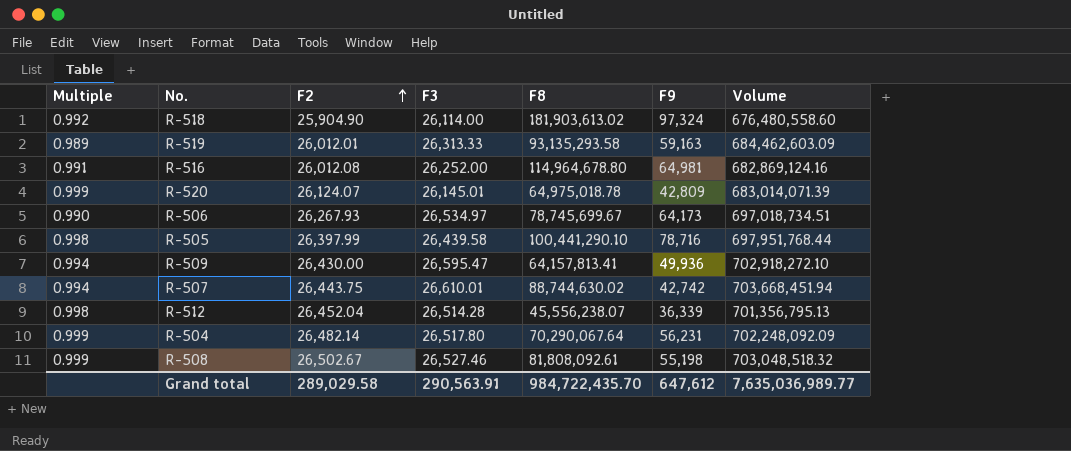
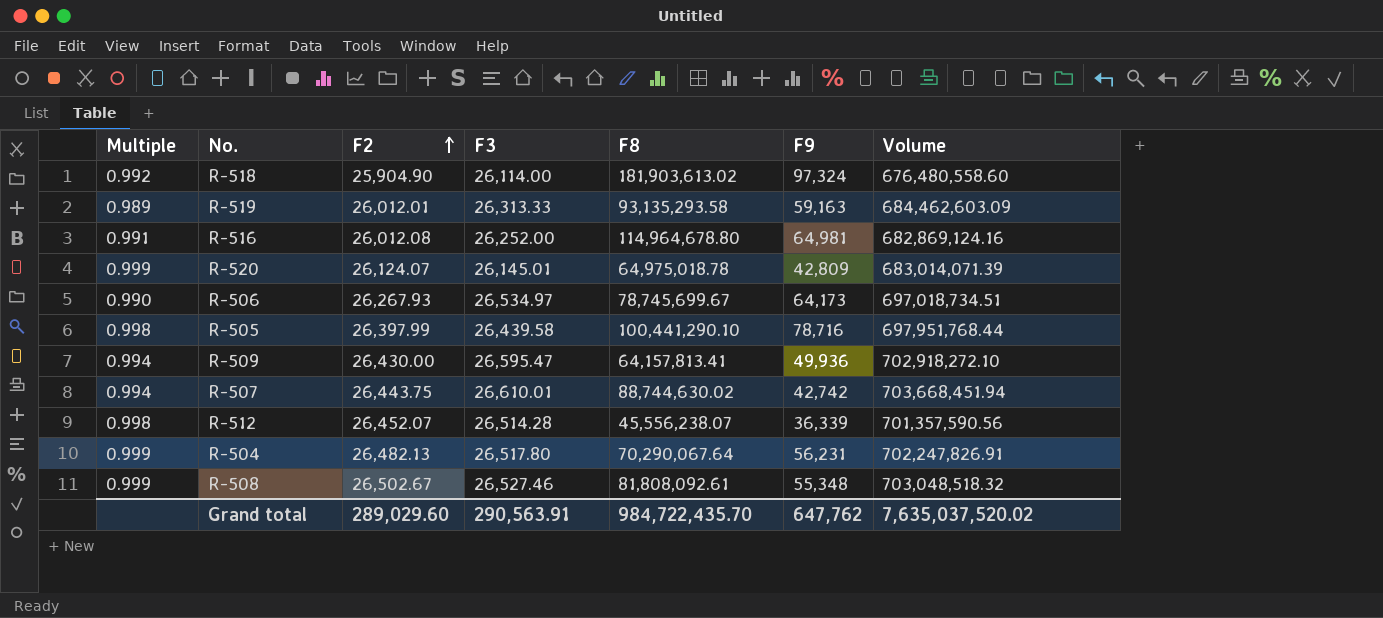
R-512 | F2: 26,452.04 -> 26,452.07
R-512 | Volume: 701,356,795.13 -> 701,357,590.56
R-504 | F2: 26,482.14 -> 26,482.13
R-504 | Volume: 702,248,092.09 -> 702,247,826.91
R-508 | F9: 55,198 -> 55,348
Grand total | F2: 289,029.58 -> 289,029.60
Grand total | F9: 647,612 -> 647,762
Grand total | Volume: 7,635,036,989.77 -> 7,635,037,520.02

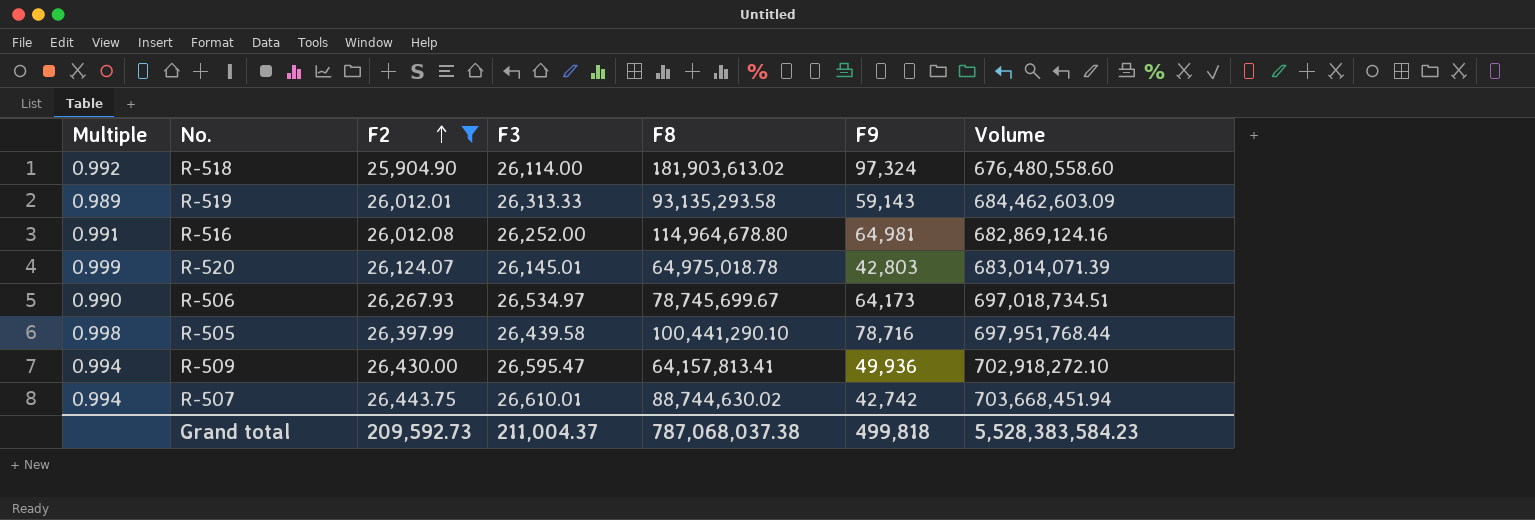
filter: none -> F2 <= 26,443.75
R-519 | F9: 59,163 -> 59,143
R-520 | F9: 42,809 -> 42,803
Grand total | F2: 289,029.60 -> 209,592.73
Grand total | F3: 290,563.91 -> 211,004.37
Grand total | F8: 984,722,435.70 -> 787,068,037.38
Grand total | F9: 647,762 -> 499,818
Grand total | Volume: 7,635,037,520.02 -> 5,528,383,584.23

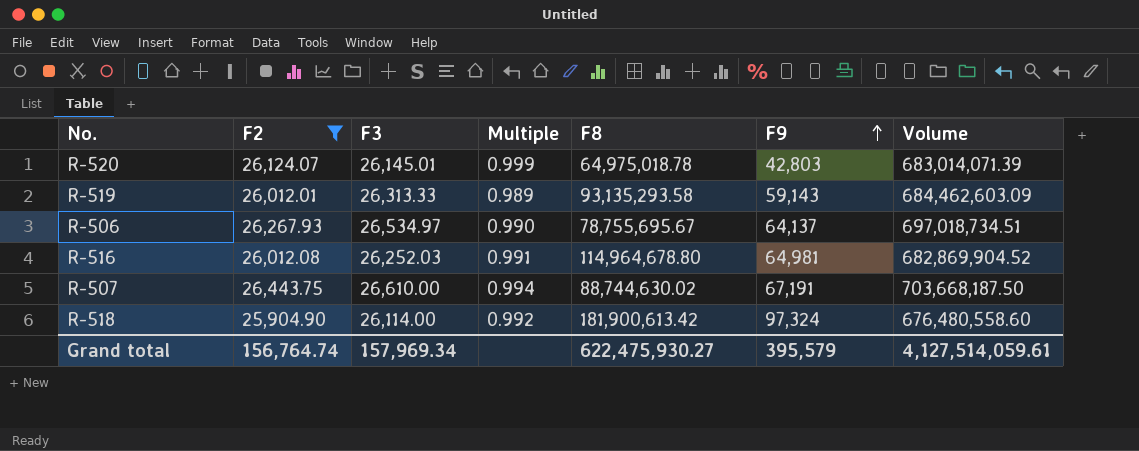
row order: F2 ascending -> F9 ascending
column Multiple | position: 1 -> 4
row R-505: 0.998 | 26,397.99 | 26,439.58 | 100,441,290.10 | 78,716 | 697,951,768.44 -> none
row R-509: 0.994 | 26,430.00 | 26,595.47 | 64,157,813.41 | 49,936 | 702,918,272.10 -> none
R-506 | F8: 78,745,699.67 -> 78,755,695.67
R-506 | F9: 64,173 -> 64,137
R-516 | F3: 26,252.00 -> 26,252.03
R-516 | Volume: 682,869,124.16 -> 682,869,904.52
R-507 | F3: 26,610.01 -> 26,610.00
R-507 | F9: 42,742 -> 67,191
R-507 | Volume: 703,668,451.94 -> 703,668,187.50
R-518 | F8: 181,903,613.02 -> 181,900,613.42
Grand total | F2: 209,592.73 -> 156,764.74
Grand total | F3: 211,004.37 -> 157,969.34
Grand total | F8: 787,068,037.38 -> 622,475,930.27
Grand total | F9: 499,818 -> 395,579
Grand total | Volume: 5,528,383,584.23 -> 4,127,514,059.61

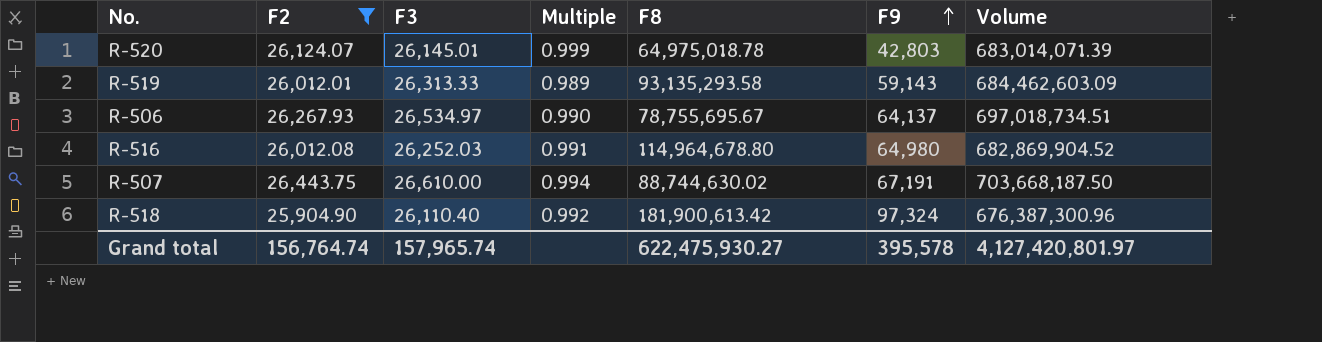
R-516 | F9: 64,981 -> 64,980
R-518 | F3: 26,114.00 -> 26,110.40
R-518 | Volume: 676,480,558.60 -> 676,387,300.96
Grand total | F3: 157,969.34 -> 157,965.74
Grand total | F9: 395,579 -> 395,578
Grand total | Volume: 4,127,514,059.61 -> 4,127,420,801.97

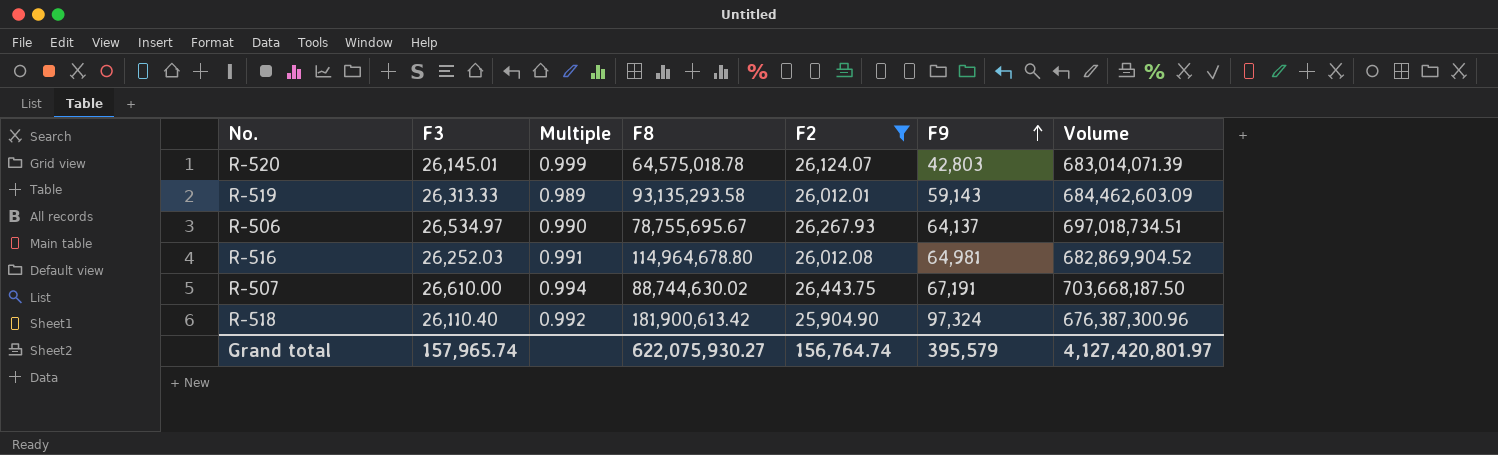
column F2 | position: 2 -> 5
R-520 | F8: 64,975,018.78 -> 64,575,018.78
R-516 | F9: 64,980 -> 64,981
Grand total | F8: 622,475,930.27 -> 622,075,930.27
Grand total | F9: 395,578 -> 395,579

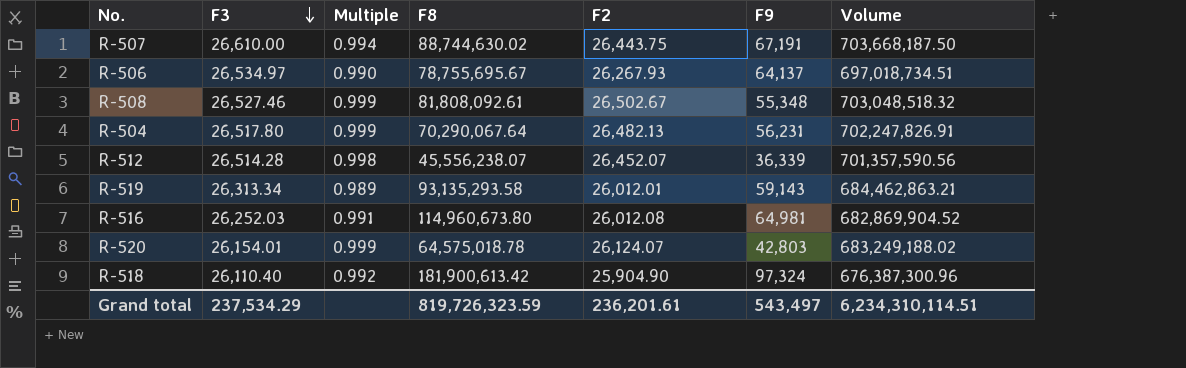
filter: F2 <= 26,443.75 -> none
row order: F9 ascending -> F3 descending
R-519 | F3: 26,313.33 -> 26,313.34
R-519 | Volume: 684,462,603.09 -> 684,462,863.21
R-516 | F8: 114,964,678.80 -> 114,960,673.80
R-520 | F3: 26,145.01 -> 26,154.01
R-520 | Volume: 683,014,071.39 -> 683,249,188.02
Grand total | F3: 157,965.74 -> 237,534.29
Grand total | F8: 622,075,930.27 -> 819,726,323.59
Grand total | F2: 156,764.74 -> 236,201.61
Grand total | F9: 395,579 -> 543,497
Grand total | Volume: 4,127,420,801.97 -> 6,234,310,114.51

